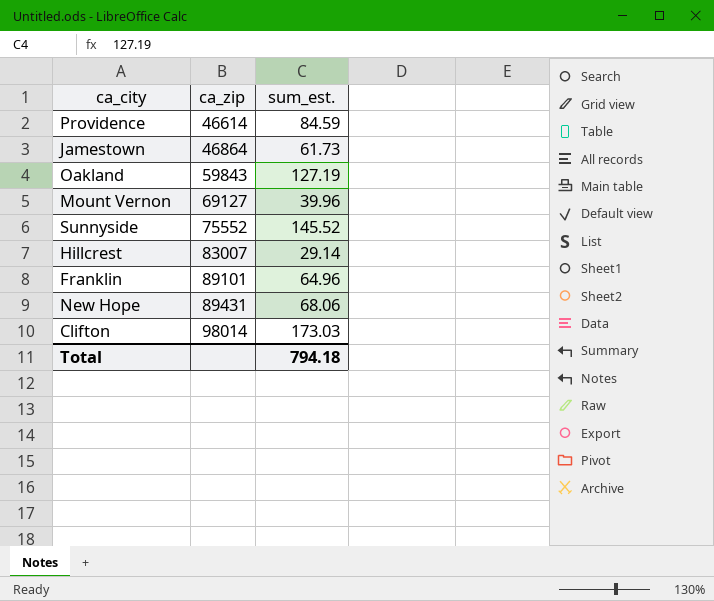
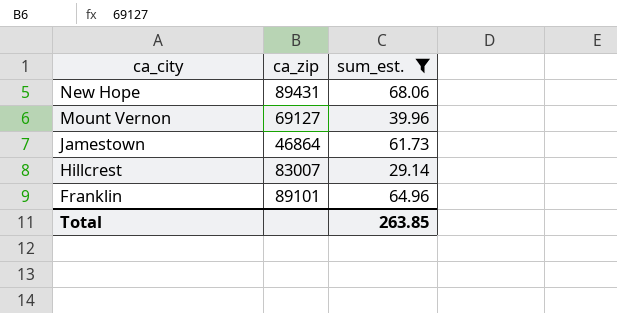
filter: none -> sum_est. <= 68.06
row order: ca_zip ascending -> ca_city descending
Total | sum_est.: 794.18 -> 263.85

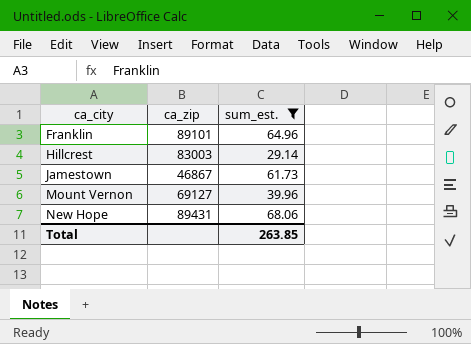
row order: ca_city descending -> ca_city ascending
Hillcrest | ca_zip: 83007 -> 83003
Jamestown | ca_zip: 46864 -> 46867

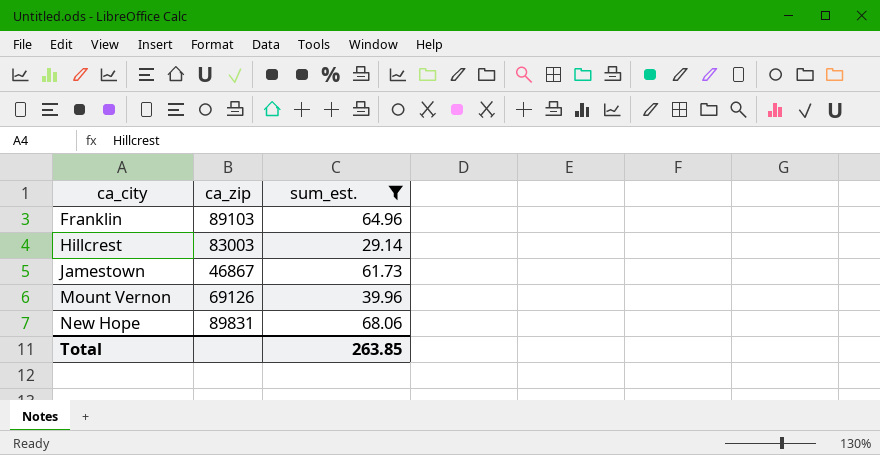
Franklin | ca_zip: 89101 -> 89103
Mount Vernon | ca_zip: 69127 -> 69126
New Hope | ca_zip: 89431 -> 89831

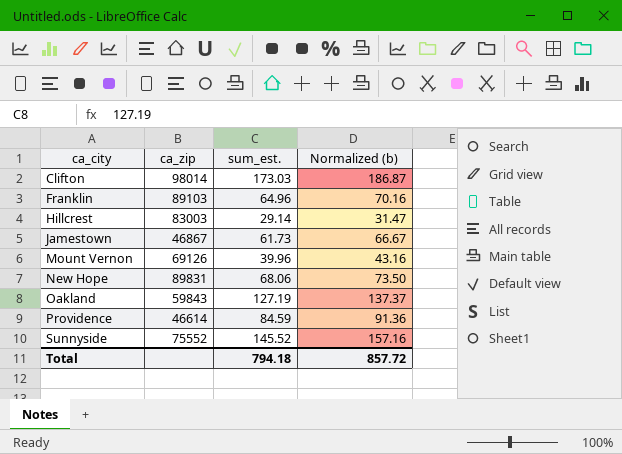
filter: sum_est. <= 68.06 -> none
column Normalized (b) | formula: none -> [sum_est.] * 1.08
Total | sum_est.: 263.85 -> 794.18

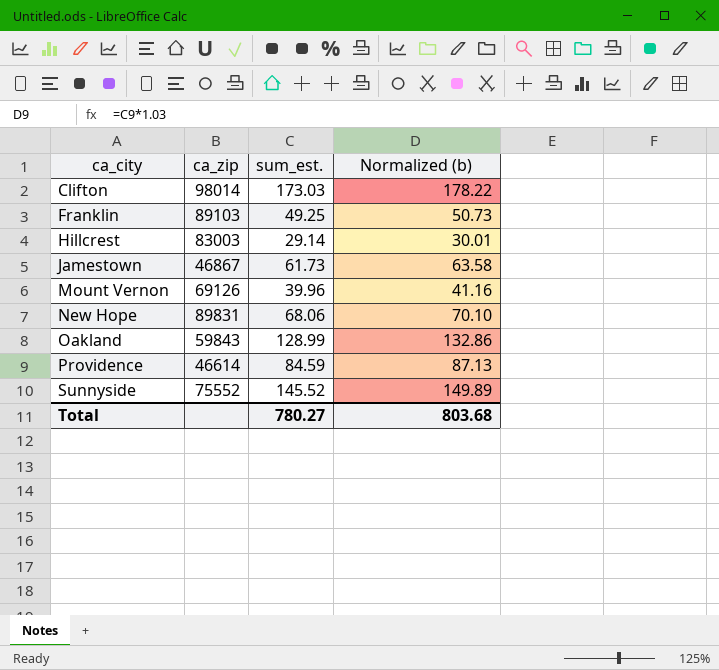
column Normalized (b) | formula: [sum_est.] * 1.08 -> [sum_est.] * 1.03
Franklin | sum_est.: 64.96 -> 49.25
Oakland | sum_est.: 127.19 -> 128.99
Total | sum_est.: 794.18 -> 780.27
Total | Normalized (b): 857.72 -> 803.68

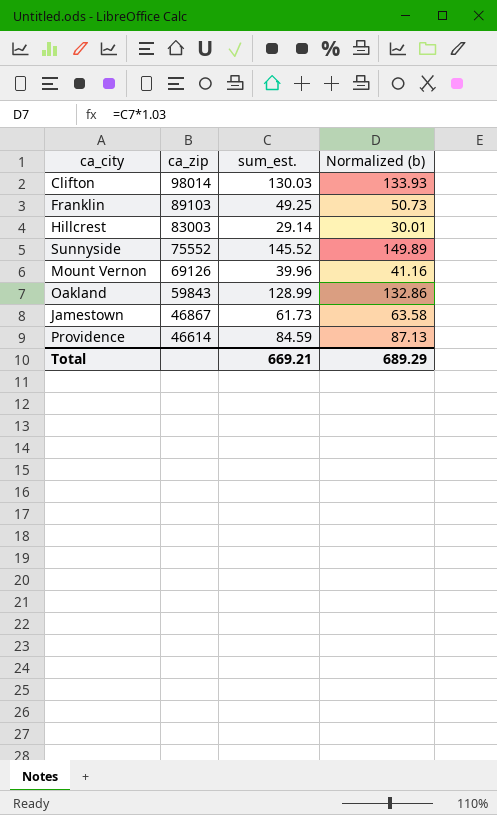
row order: ca_city ascending -> ca_zip descending
row New Hope: 89831 | 68.06 | 70.10 -> none
Clifton | sum_est.: 173.03 -> 130.03
Clifton | Normalized (b): 178.22 -> 133.93
Total | sum_est.: 780.27 -> 669.21
Total | Normalized (b): 803.68 -> 689.29

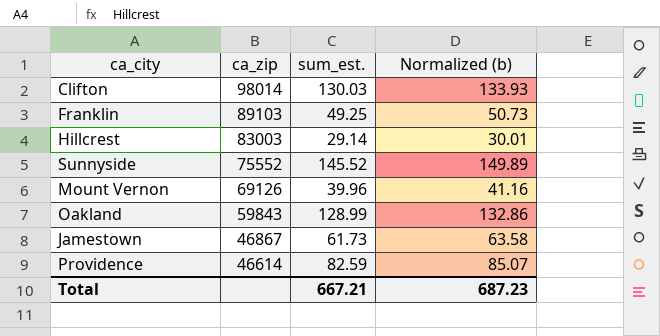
Providence | sum_est.: 84.59 -> 82.59
Providence | Normalized (b): 87.13 -> 85.07
Total | sum_est.: 669.21 -> 667.21
Total | Normalized (b): 689.29 -> 687.23

